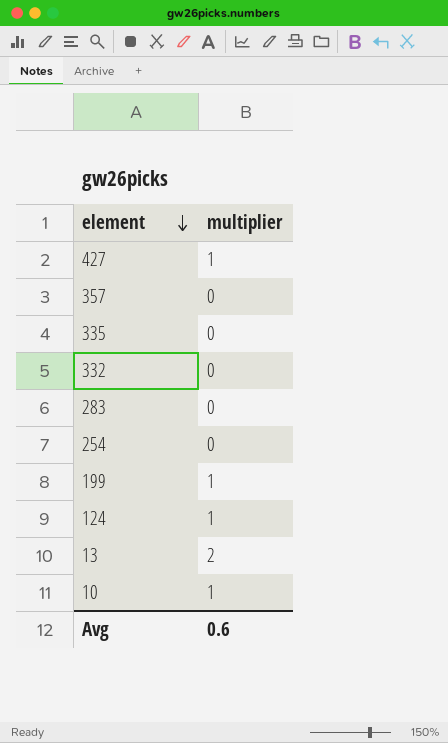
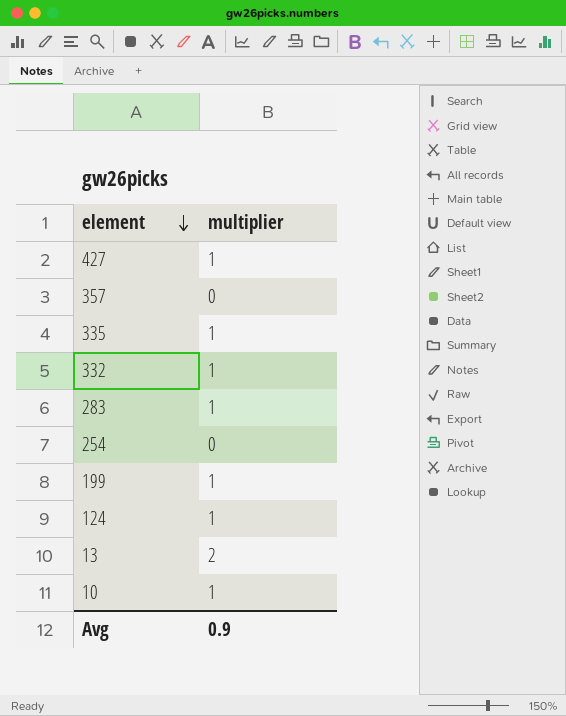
335 | multiplier: 0 -> 1
332 | multiplier: 0 -> 1
283 | multiplier: 0 -> 1
Avg | multiplier: 0.6 -> 0.9

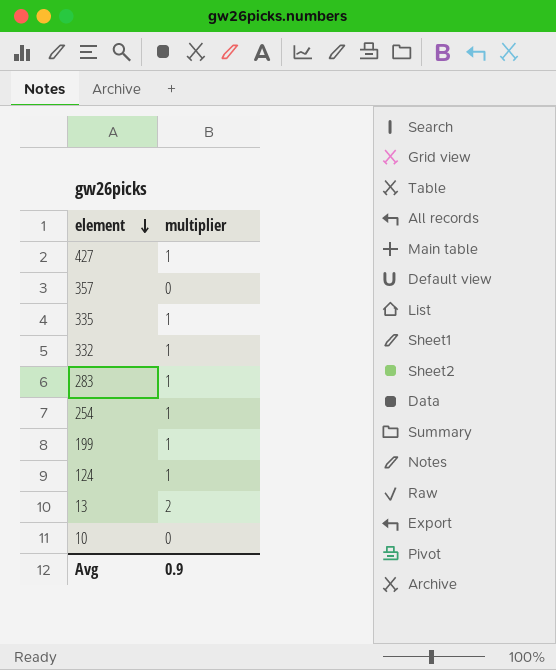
254 | multiplier: 0 -> 1
10 | multiplier: 1 -> 0

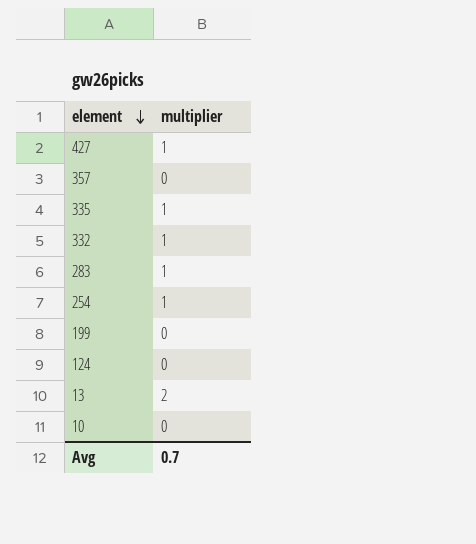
199 | multiplier: 1 -> 0
124 | multiplier: 1 -> 0
Avg | multiplier: 0.9 -> 0.7

